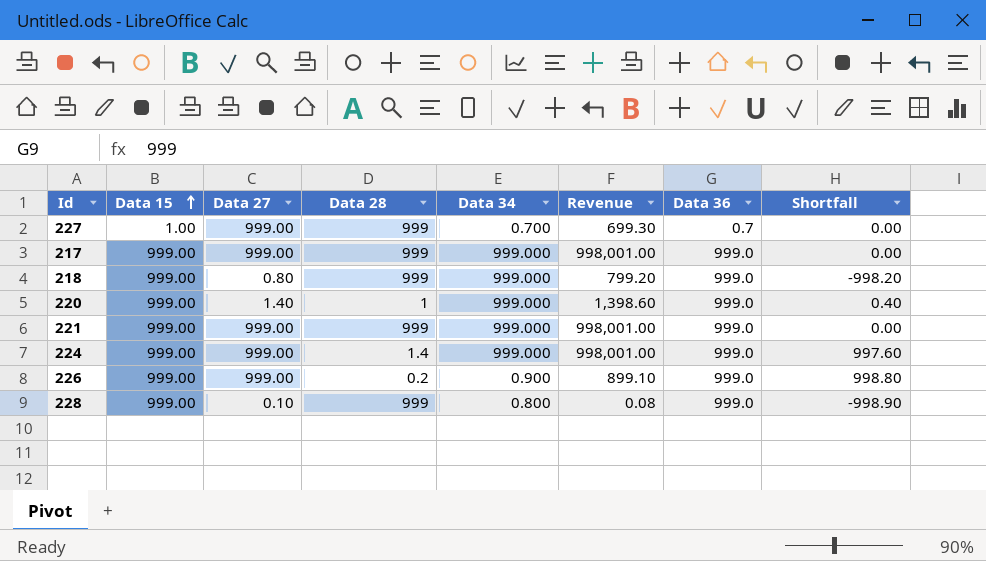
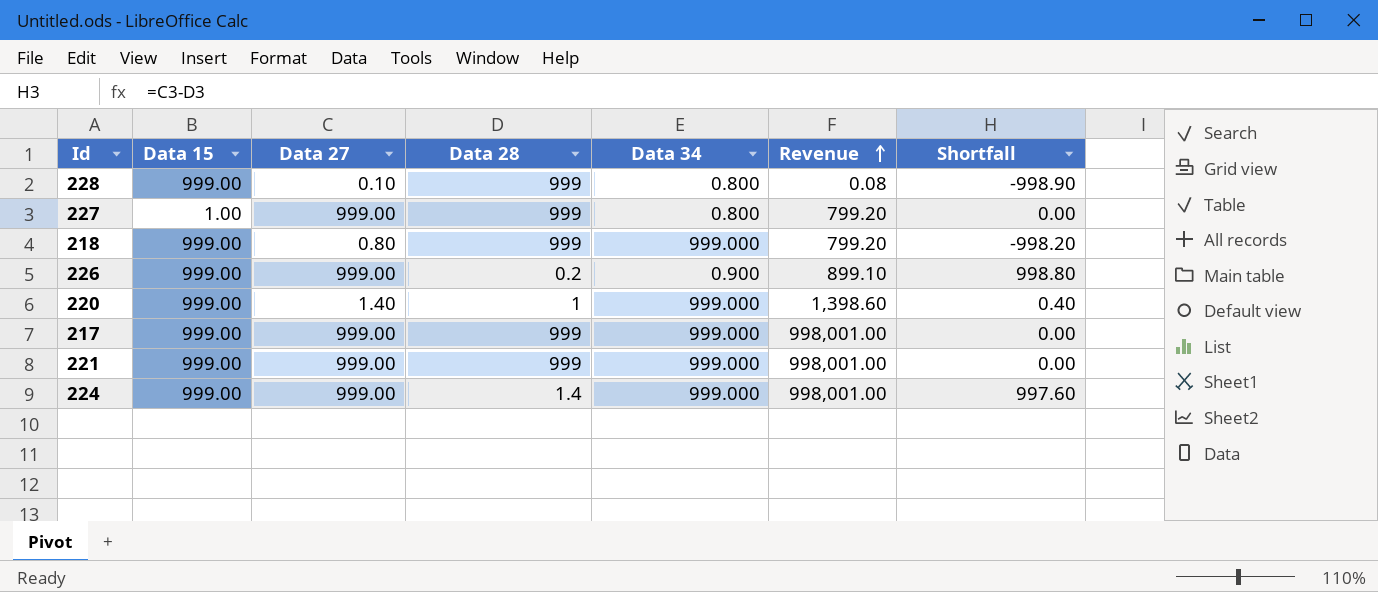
row order: Data 15 ascending -> Revenue ascending
column Data 36 | position: 7 -> none
227 | Data 34: 0.700 -> 0.800
227 | Revenue: 699.30 -> 799.20

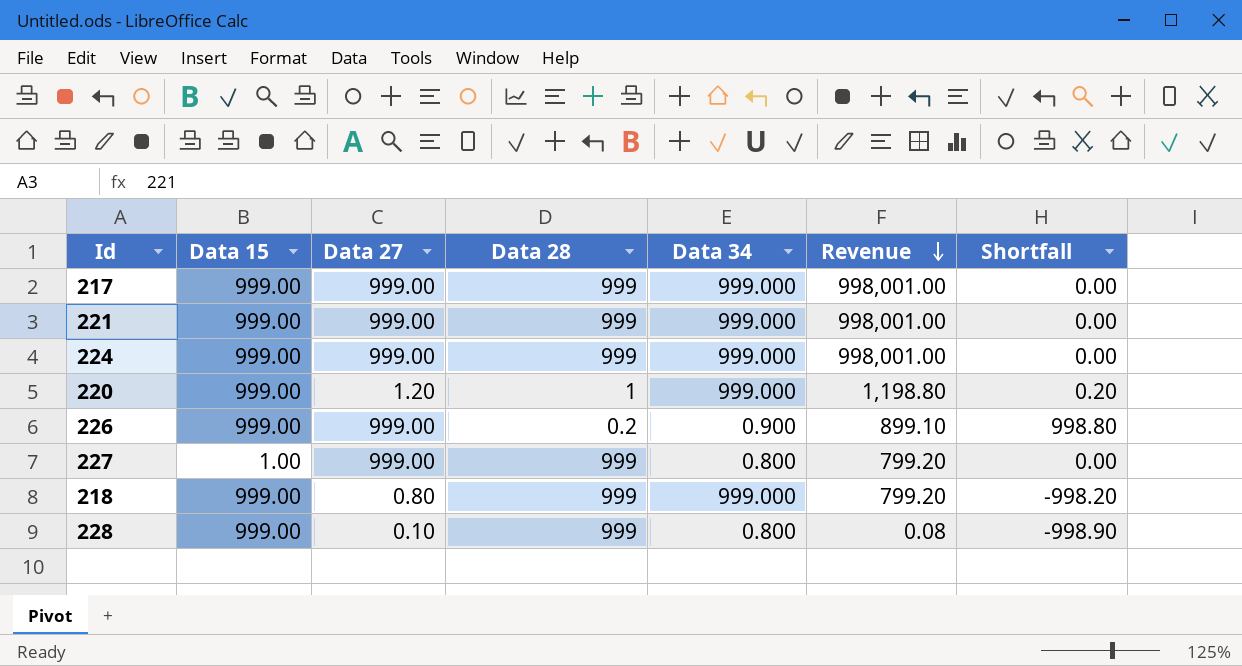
row order: Revenue ascending -> Revenue descending
224 | Data 28: 1.4 -> 999
224 | Shortfall: 997.60 -> 0.00
220 | Data 27: 1.40 -> 1.20
220 | Revenue: 1,398.60 -> 1,198.80
220 | Shortfall: 0.40 -> 0.20

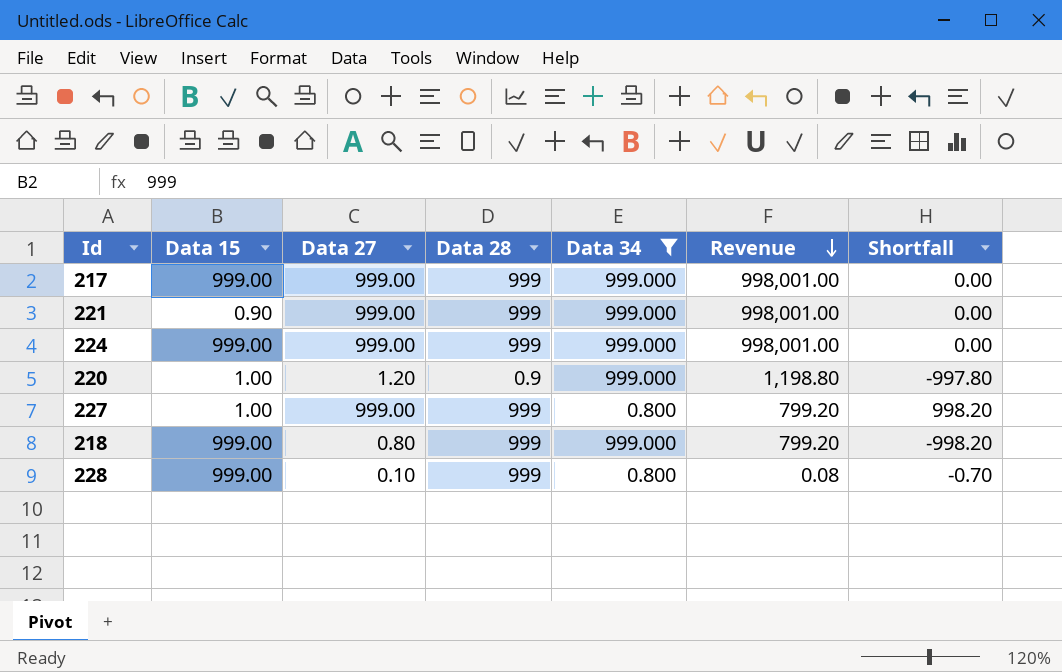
filter: none -> Data 34 != 0.900
column Shortfall | formula: [Data 27] - [Data 28] -> [Data 27] - [Data 34]
221 | Data 15: 999.00 -> 0.90
220 | Data 15: 999.00 -> 1.00
220 | Data 28: 1 -> 0.9

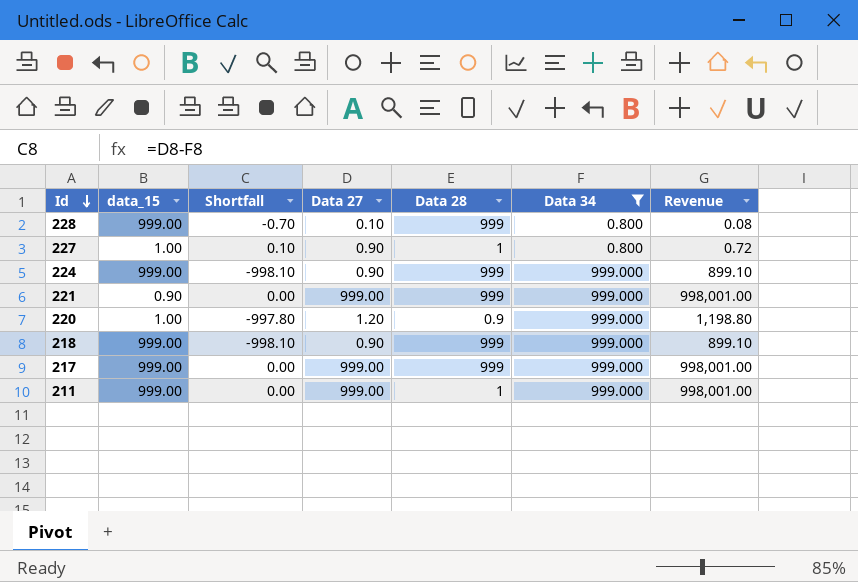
row order: Revenue descending -> Id descending
column name: Data 15 -> data_15
column Shortfall | position: 7 -> 3
227 | Shortfall: 998.20 -> 0.10
227 | Data 27: 999.00 -> 0.90
227 | Data 28: 999 -> 1
227 | Revenue: 799.20 -> 0.72
224 | Shortfall: 0.00 -> -998.10
224 | Data 27: 999.00 -> 0.90
224 | Revenue: 998,001.00 -> 899.10
218 | Shortfall: -998.20 -> -998.10
218 | Data 27: 0.80 -> 0.90
218 | Revenue: 799.20 -> 899.10
row 211: none -> 999.00 | 0.00 | 999.00 | 1 | 999.000 | 998,001.00

